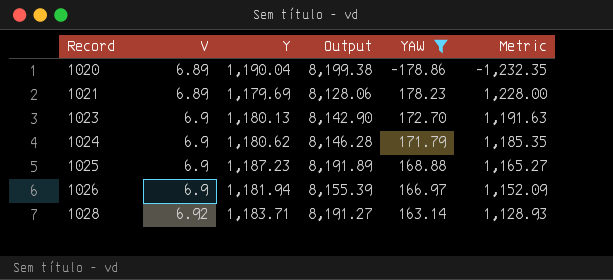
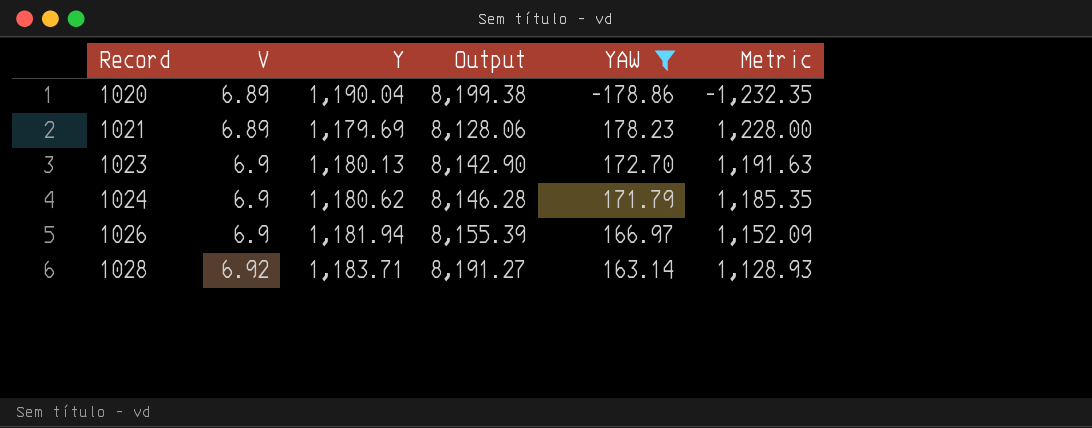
row 1025: 6.9 | 1,187.23 | 8,191.89 | 168.88 | 1,165.27 -> none

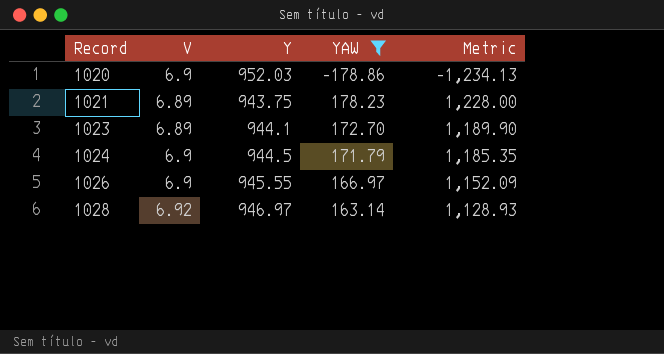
column Output | formula: [V] * [Y] -> none
1020 | V: 6.89 -> 6.9
1020 | Y: 1,190.04 -> 952.03
1020 | Metric: -1,232.35 -> -1,234.13
1021 | Y: 1,179.69 -> 943.75
1023 | V: 6.9 -> 6.89
1023 | Y: 1,180.13 -> 944.1
1023 | Metric: 1,191.63 -> 1,189.90
1024 | Y: 1,180.62 -> 944.5
1026 | Y: 1,181.94 -> 945.55
1028 | Y: 1,183.71 -> 946.97

